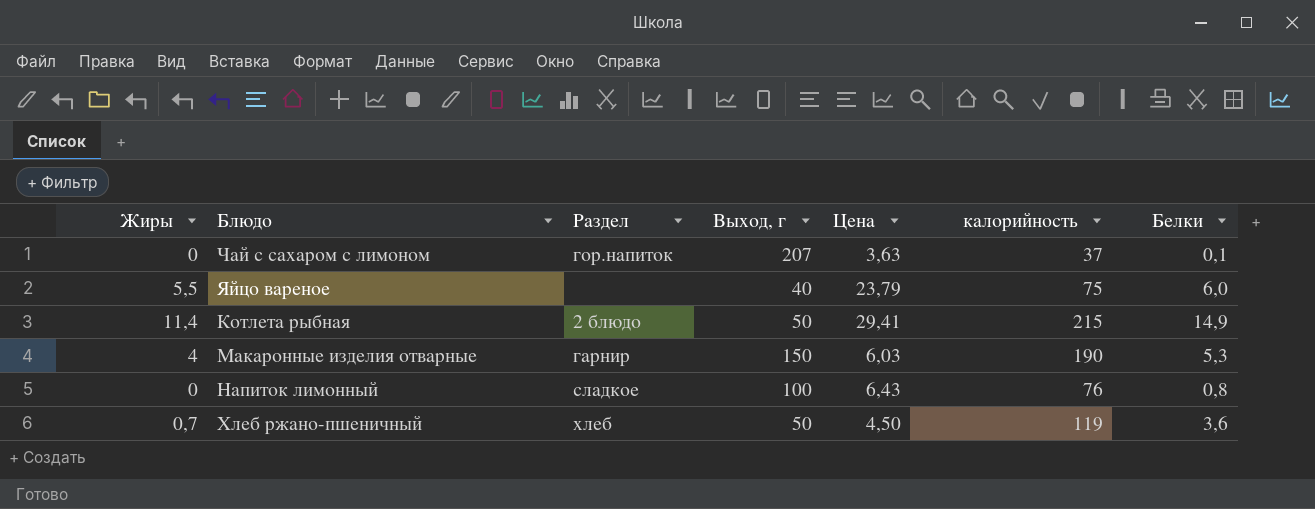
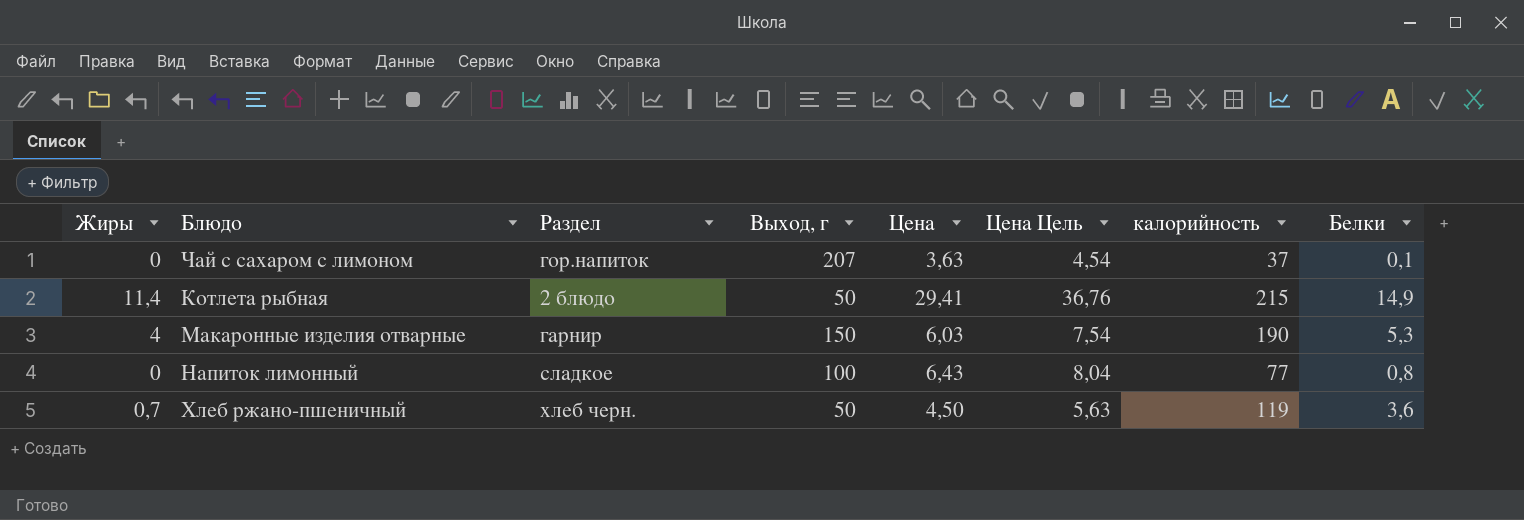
column Цена Цель | formula: none -> [Цена] * 1,25
row Яйцо вареное: 5,5 | none | 40 | 23,79 | 75 | 6,0 -> none
Напиток лимонный | калорийность: 76 -> 77
Хлеб ржано-пшеничный | Раздел: хлеб -> хлеб черн.

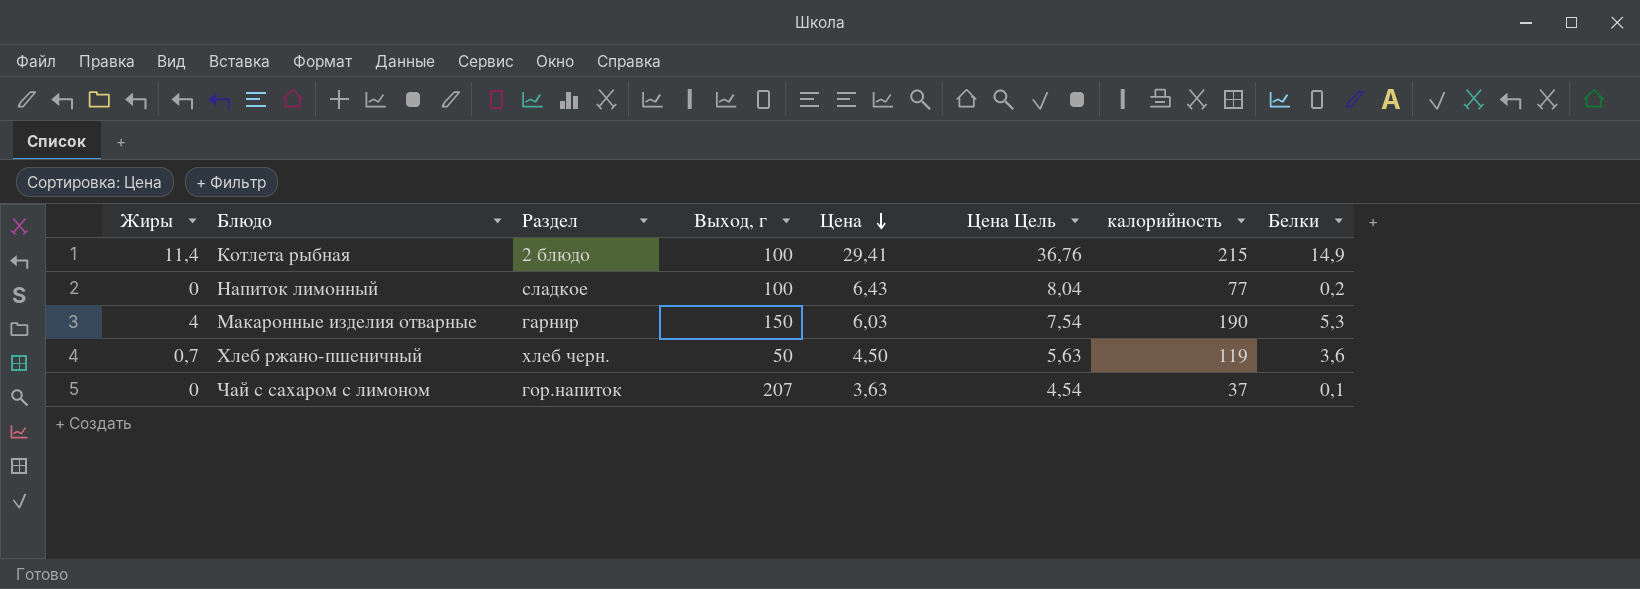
row order: none -> Цена descending
Котлета рыбная | Выход, г: 50 -> 100
Напиток лимонный | Белки: 0,8 -> 0,2

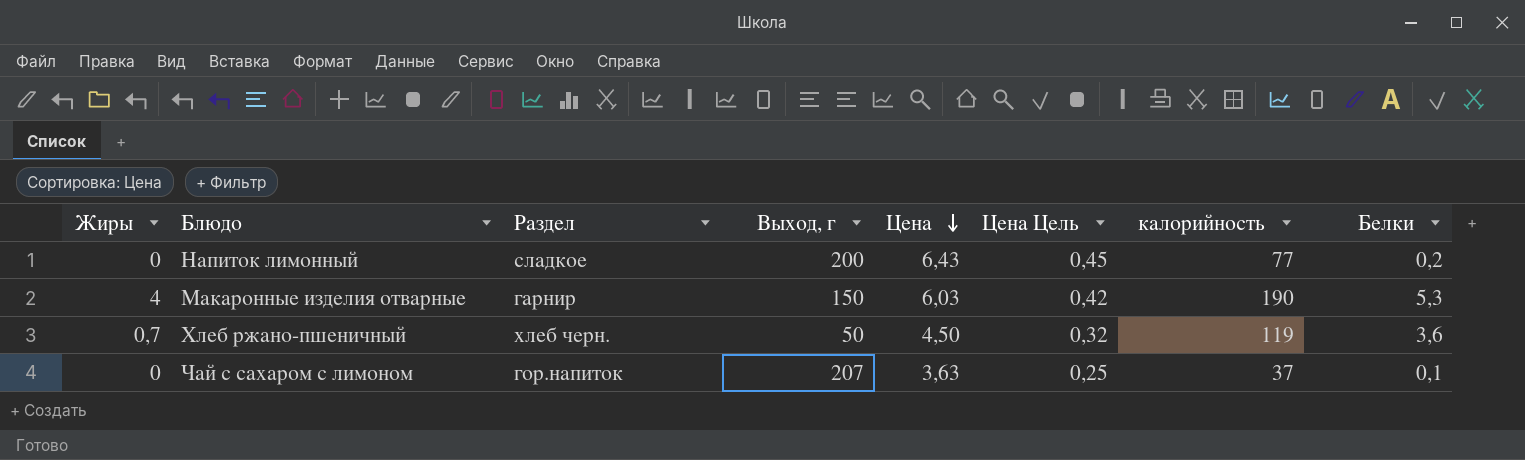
column Цена Цель | formula: [Цена] * 1,25 -> [Цена] * 0,07
row Котлета рыбная: 11,4 | 2 блюдо | 100 | 29,41 | 36,76 | 215 | 14,9 -> none
Напиток лимонный | Выход, г: 100 -> 200

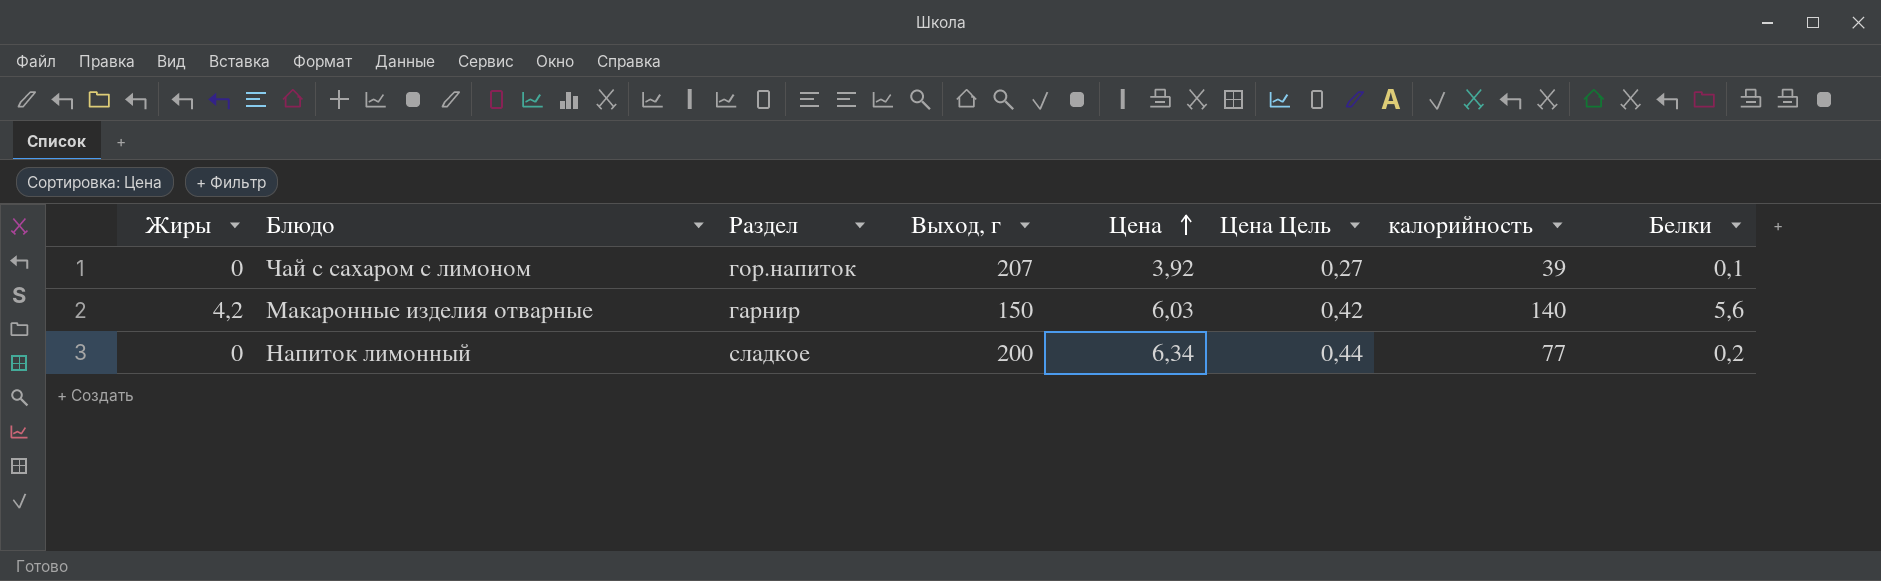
row order: Цена descending -> Цена ascending
row Хлеб ржано-пшеничный: 0,7 | хлеб черн. | 50 | 4,50 | 0,32 | 119 | 3,6 -> none
Чай с сахаром с лимоном | Цена: 3,63 -> 3,92
Чай с сахаром с лимоном | Цена Цель: 0,25 -> 0,27
Чай с сахаром с лимоном | калорийность: 37 -> 39
Макаронные изделия отварные | Жиры: 4 -> 4,2
Макаронные изделия отварные | калорийность: 190 -> 140
Макаронные изделия отварные | Белки: 5,3 -> 5,6
Напиток лимонный | Цена: 6,43 -> 6,34
Напиток лимонный | Цена Цель: 0,45 -> 0,44

